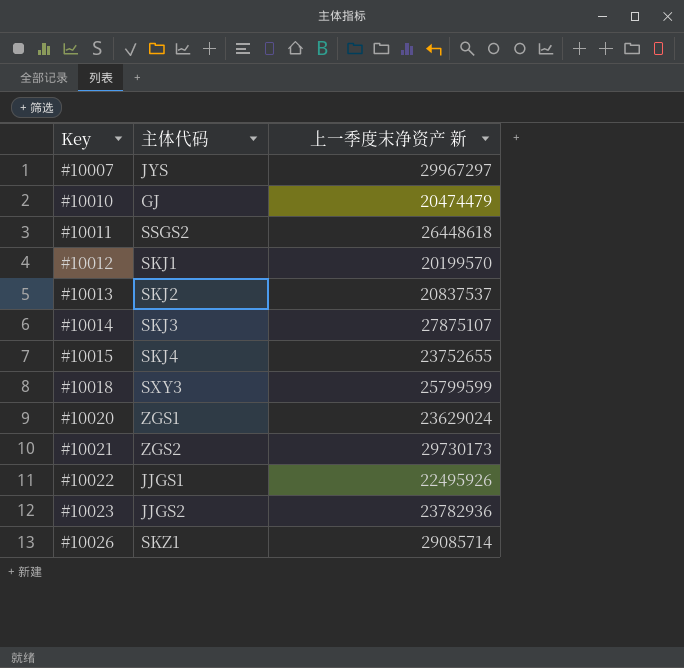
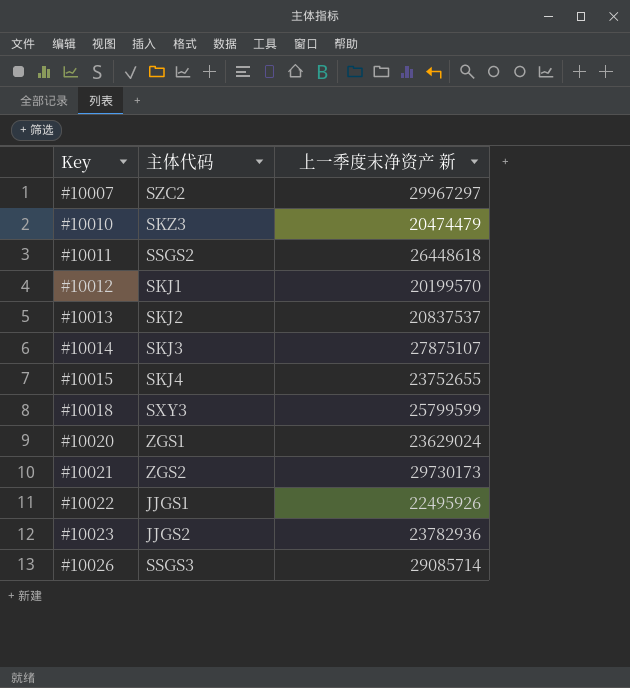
#10007 | 主体代码: JYS -> SZC2
#10010 | 主体代码: GJ -> SKZ3
#10026 | 主体代码: SKZ1 -> SSGS3

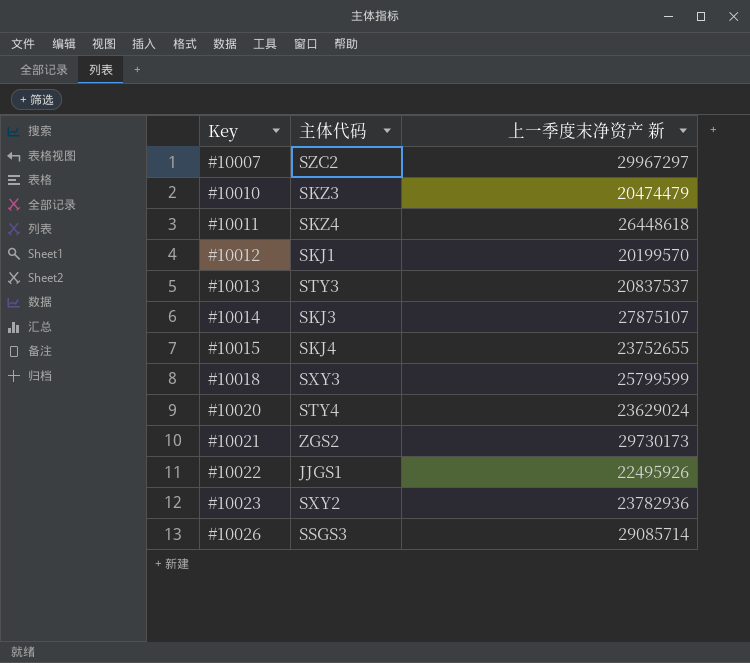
#10011 | 主体代码: SSGS2 -> SKZ4
#10013 | 主体代码: SKJ2 -> STY3
#10020 | 主体代码: ZGS1 -> STY4
#10023 | 主体代码: JJGS2 -> SXY2

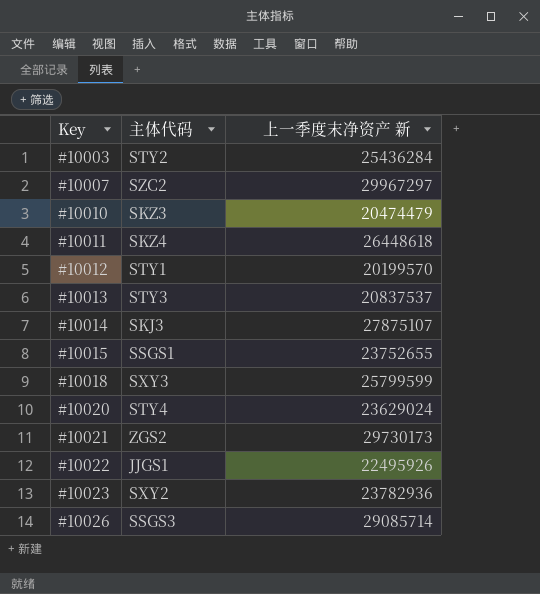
row #10003: none -> STY2 | 25436284
#10012 | 主体代码: SKJ1 -> STY1
#10015 | 主体代码: SKJ4 -> SSGS1

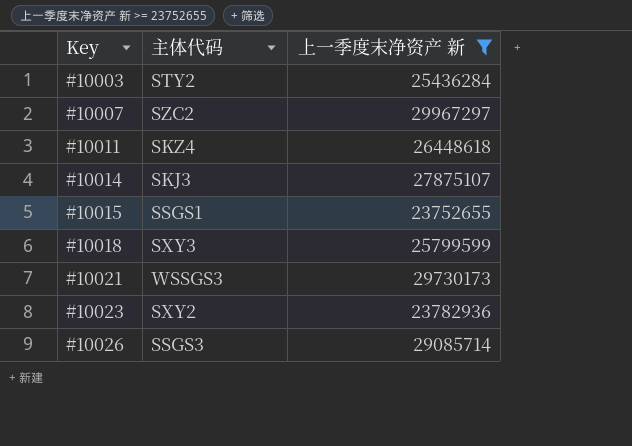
filter: none -> 上一季度末净资产 新 >= 23752655
#10021 | 主体代码: ZGS2 -> WSSGS3

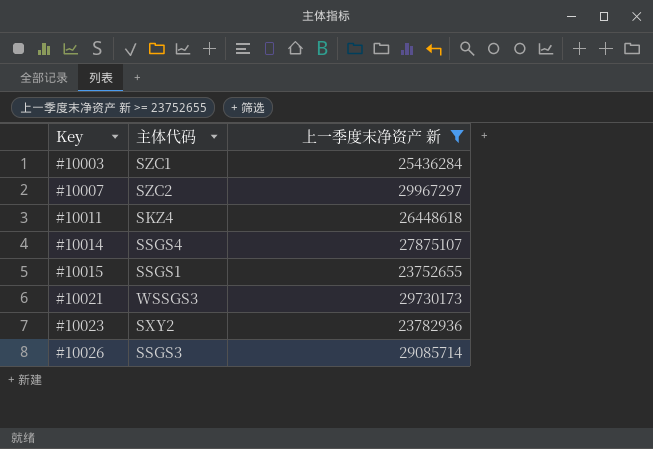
row #10018: SXY3 | 25799599 -> none
#10003 | 主体代码: STY2 -> SZC1
#10014 | 主体代码: SKJ3 -> SSGS4

